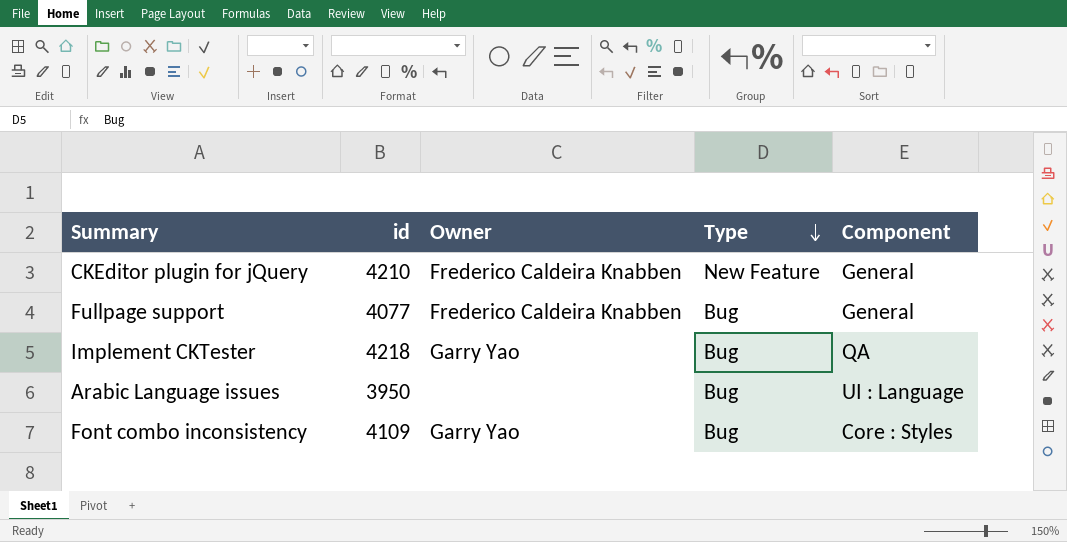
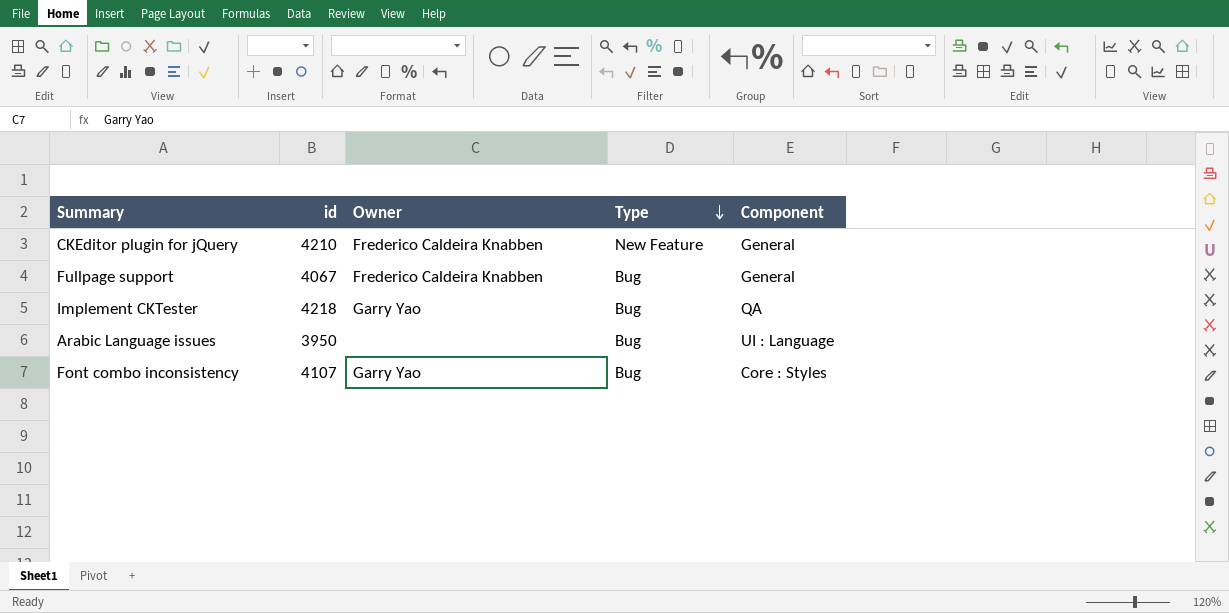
Fullpage support | id: 4077 -> 4067
Font combo inconsistency | id: 4109 -> 4107

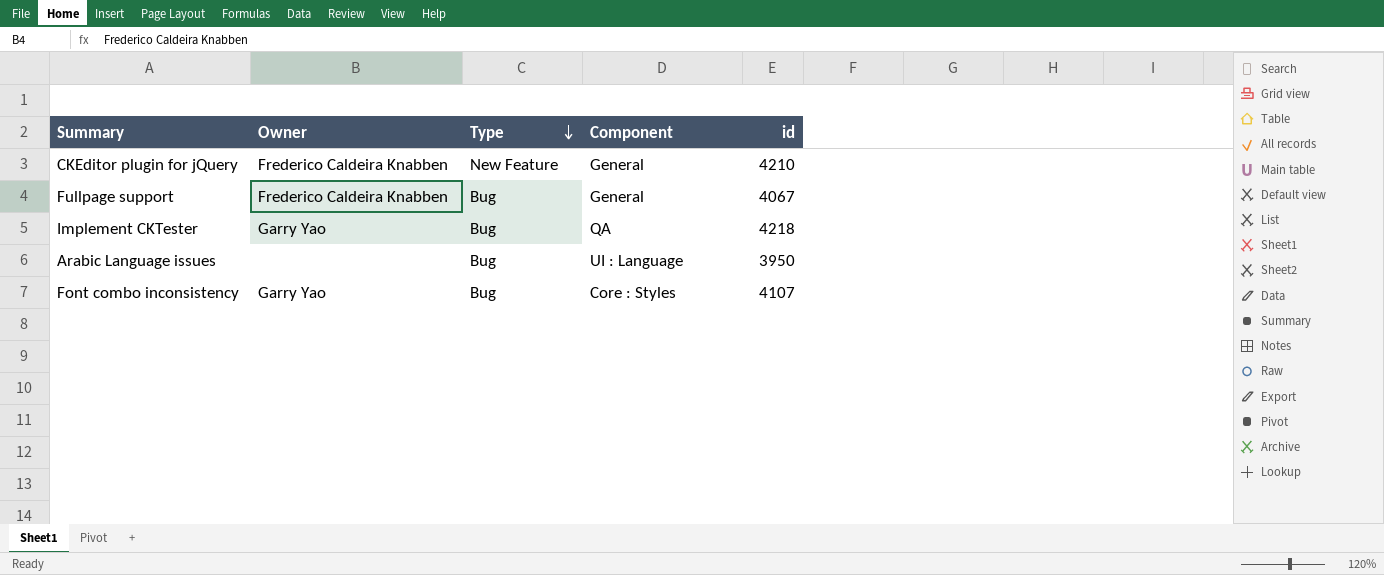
column id | position: 2 -> 5

